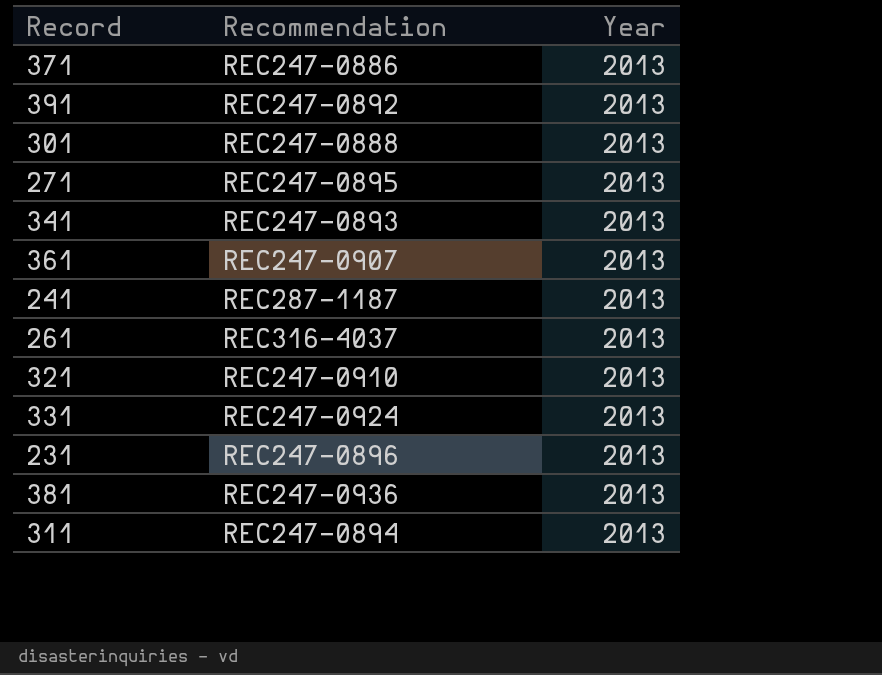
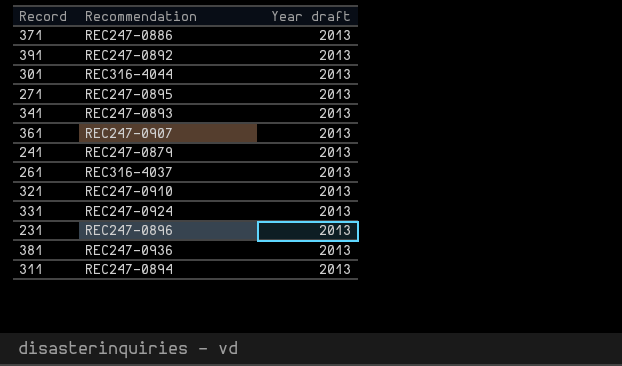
column name: Year -> Year draft
301 | Recommendation: REC247-0888 -> REC316-4044
241 | Recommendation: REC287-1187 -> REC247-0879

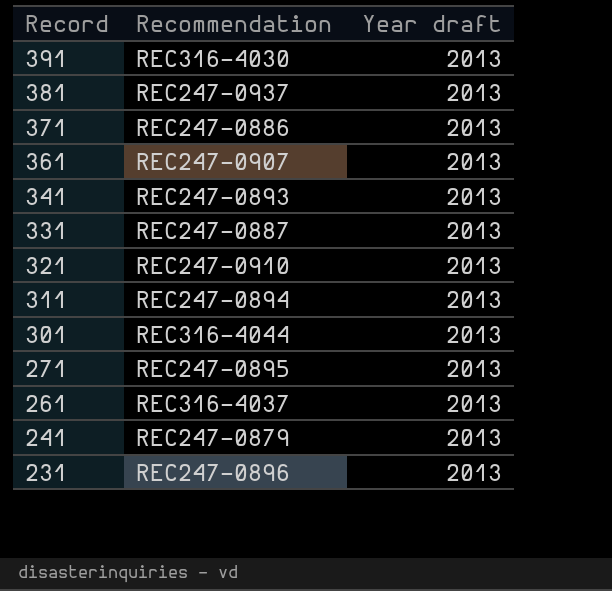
row order: none -> Record descending
391 | Recommendation: REC247-0892 -> REC316-4030
381 | Recommendation: REC247-0936 -> REC247-0937
331 | Recommendation: REC247-0924 -> REC247-0887

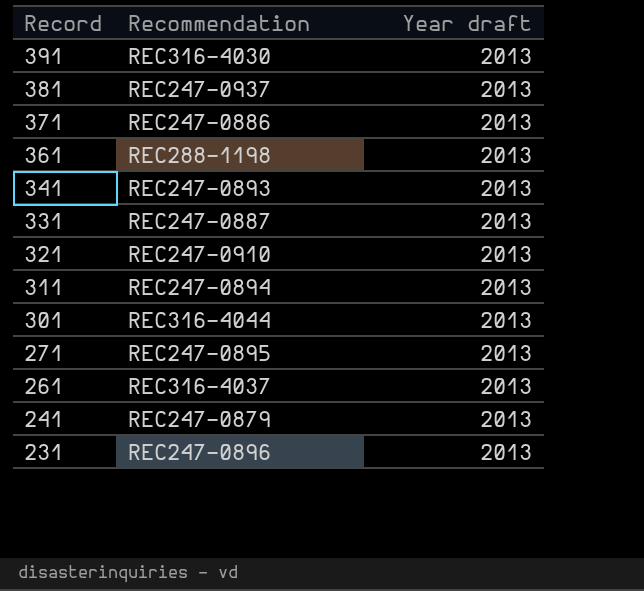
361 | Recommendation: REC247-0907 -> REC288-1198

